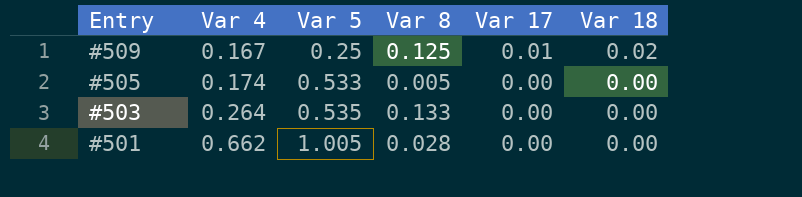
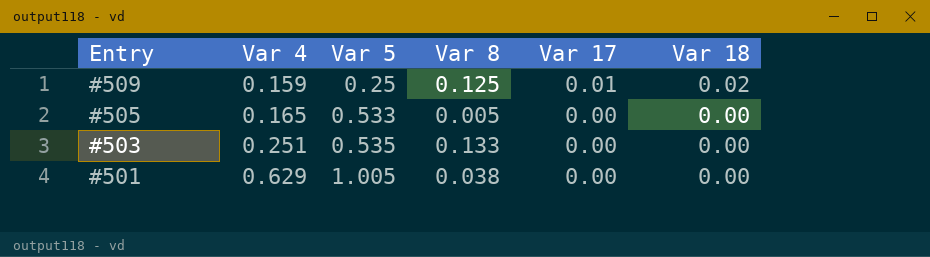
#509 | Var 4: 0.167 -> 0.159
#505 | Var 4: 0.174 -> 0.165
#503 | Var 4: 0.264 -> 0.251
#501 | Var 4: 0.662 -> 0.629
#501 | Var 8: 0.028 -> 0.038

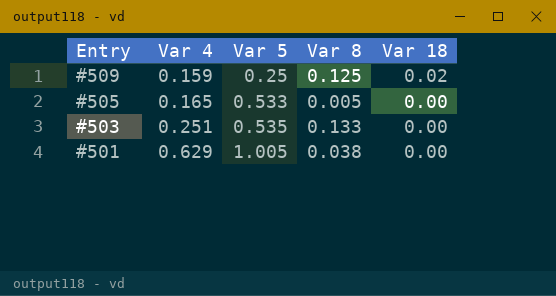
column Var 17 | position: 5 -> none

